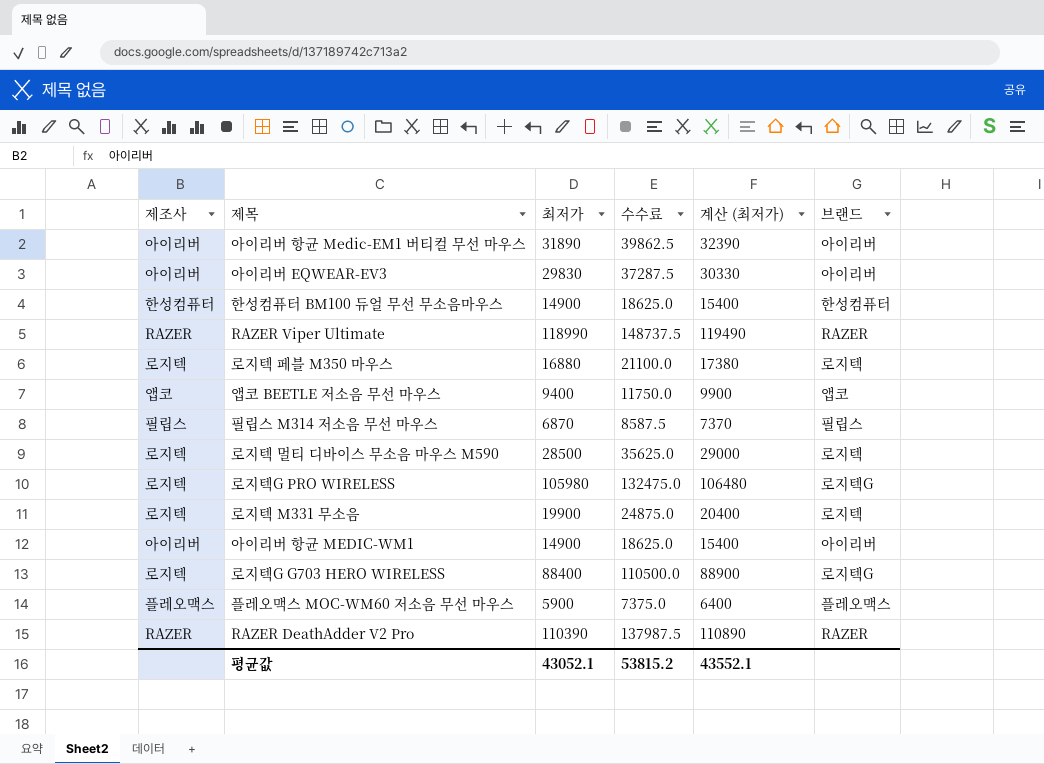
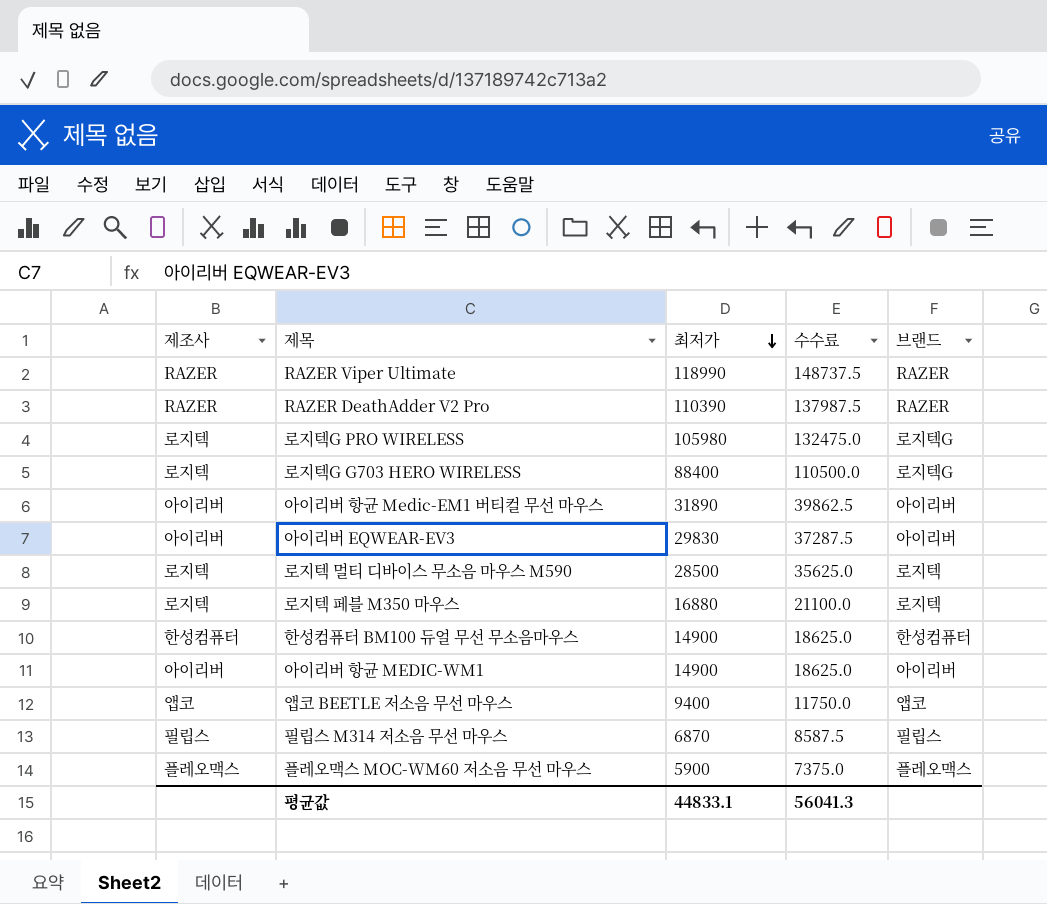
row order: none -> 최저가 descending
column 계산 (최저가) | formula: [최저가] + 500 -> none
row 로지텍 M331 무소음: 로지텍 | 19900 | 24875.0 | 20400 | 로지텍 -> none
평균값 | 최저가: 43052.1 -> 44833.1
평균값 | 수수료: 53815.2 -> 56041.3

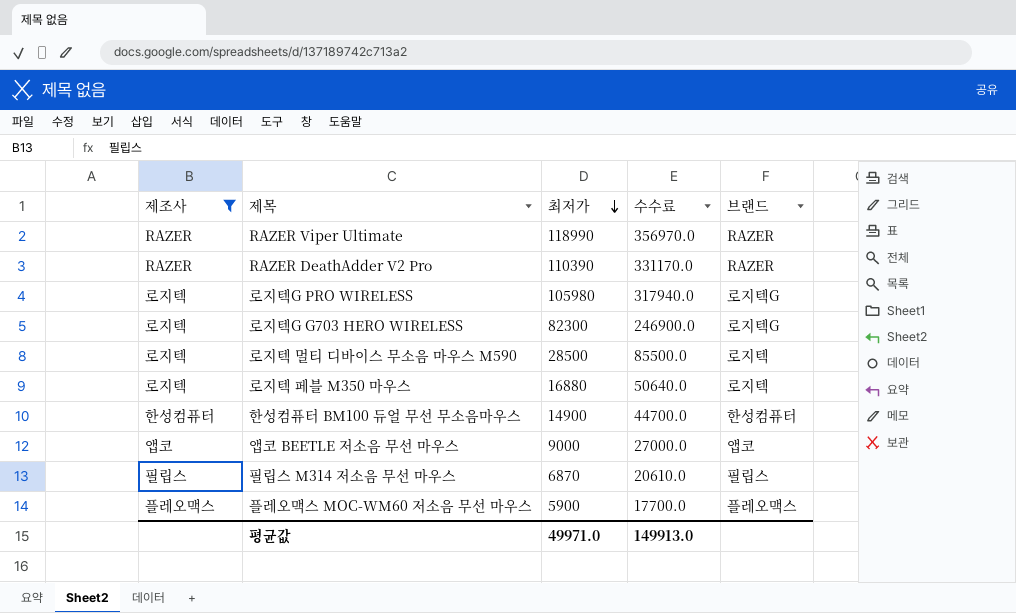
filter: none -> 제조사 != 아이리버
column 수수료 | formula: [최저가] * 1.25 -> [최저가] * 3
로지텍G G703 HERO WIRELESS | 최저가: 88400 -> 82300
앱코 BEETLE 저소음 무선 마우스 | 최저가: 9400 -> 9000
평균값 | 최저가: 44833.1 -> 49971.0
평균값 | 수수료: 56041.3 -> 149913.0

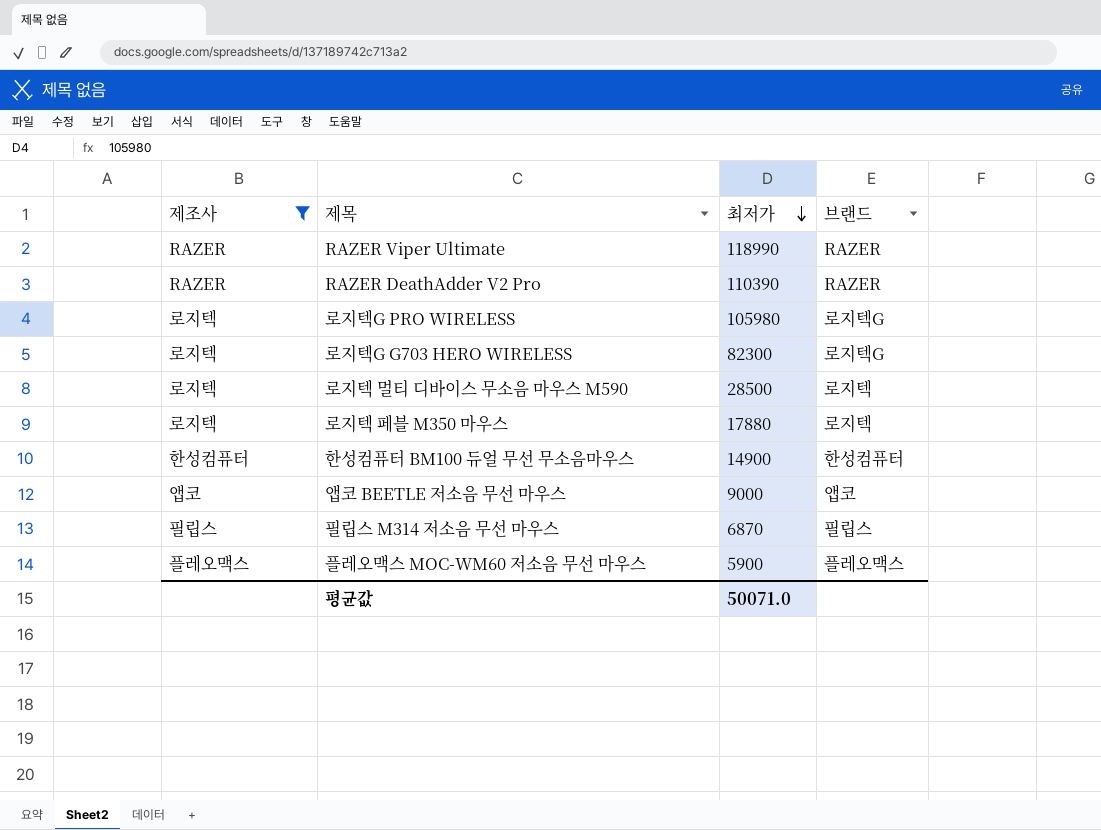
column 수수료 | formula: [최저가] * 3 -> none
로지텍 페블 M350 마우스 | 최저가: 16880 -> 17880
평균값 | 최저가: 49971.0 -> 50071.0

